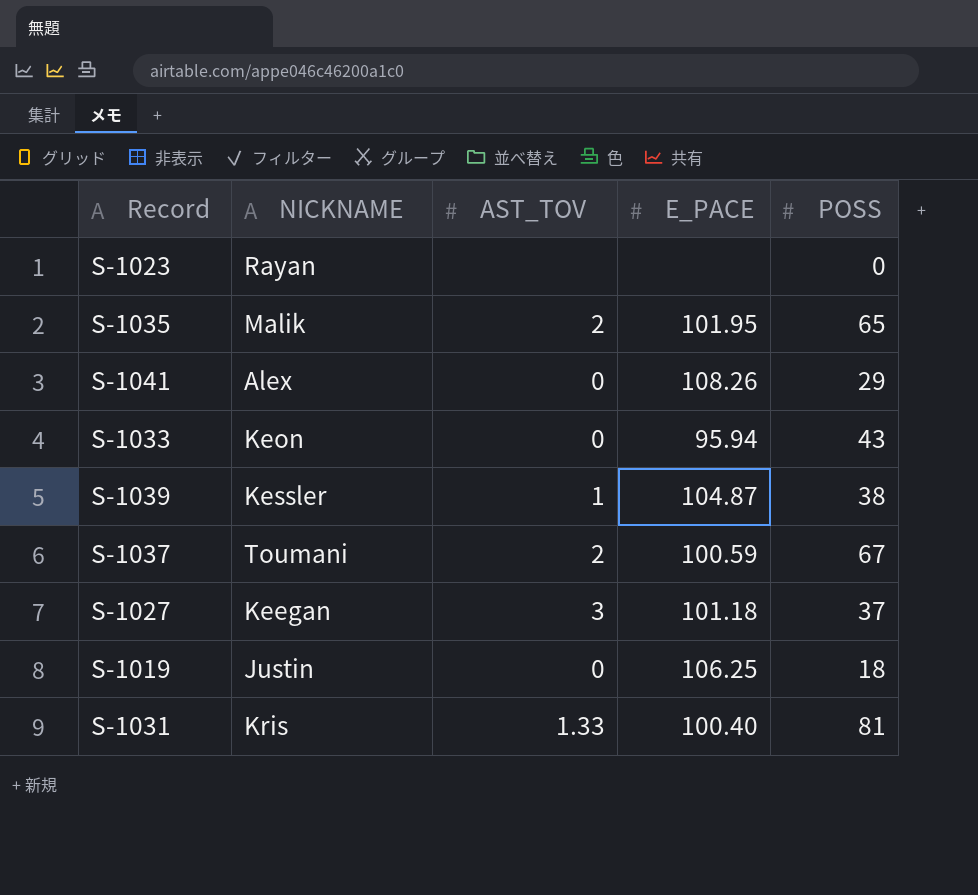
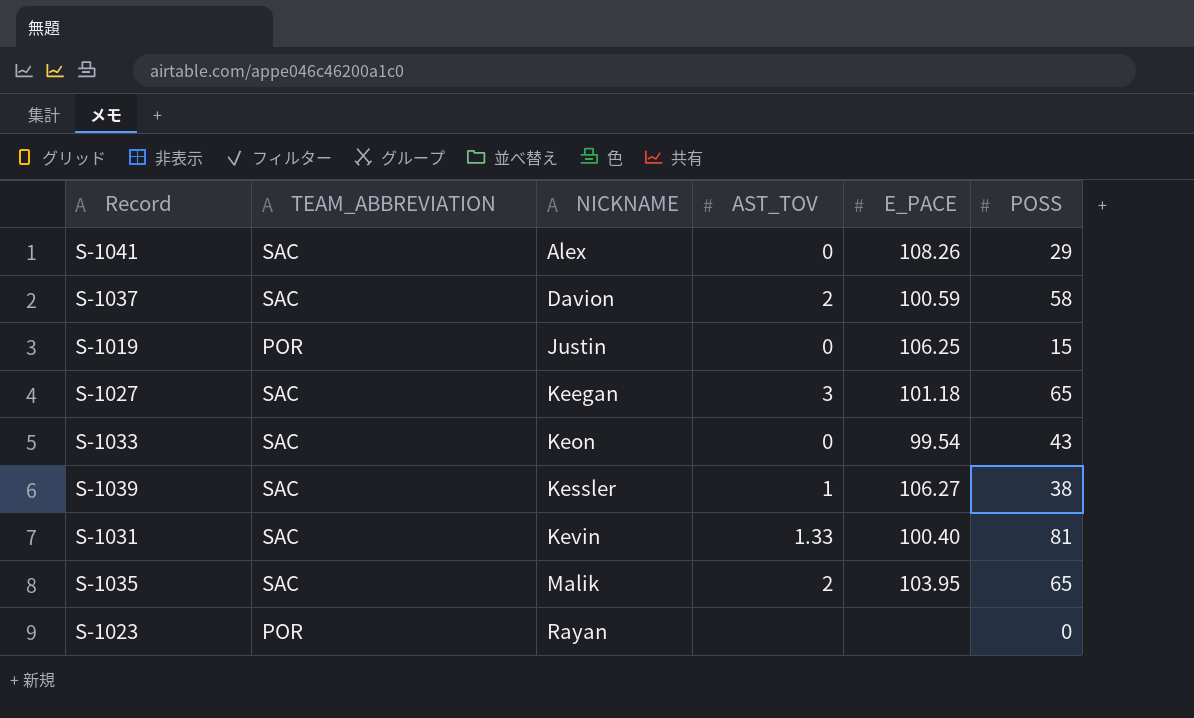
row order: none -> NICKNAME ascending
column TEAM_ABBREVIATION | position: none -> 2
S-1037 | NICKNAME: Toumani -> Davion
S-1037 | POSS: 67 -> 58
S-1019 | POSS: 18 -> 15
S-1027 | POSS: 37 -> 65
S-1033 | E_PACE: 95.94 -> 99.54
S-1039 | E_PACE: 104.87 -> 106.27
S-1031 | NICKNAME: Kris -> Kevin
S-1035 | E_PACE: 101.95 -> 103.95

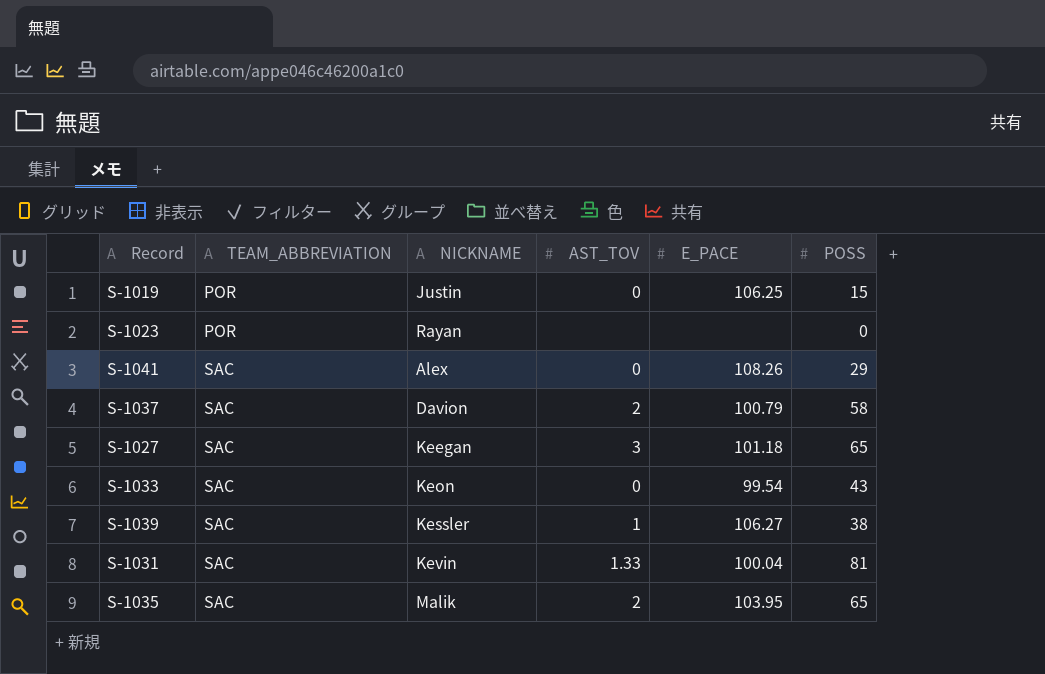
row order: NICKNAME ascending -> TEAM_ABBREVIATION ascending
S-1037 | E_PACE: 100.59 -> 100.79
S-1031 | E_PACE: 100.40 -> 100.04

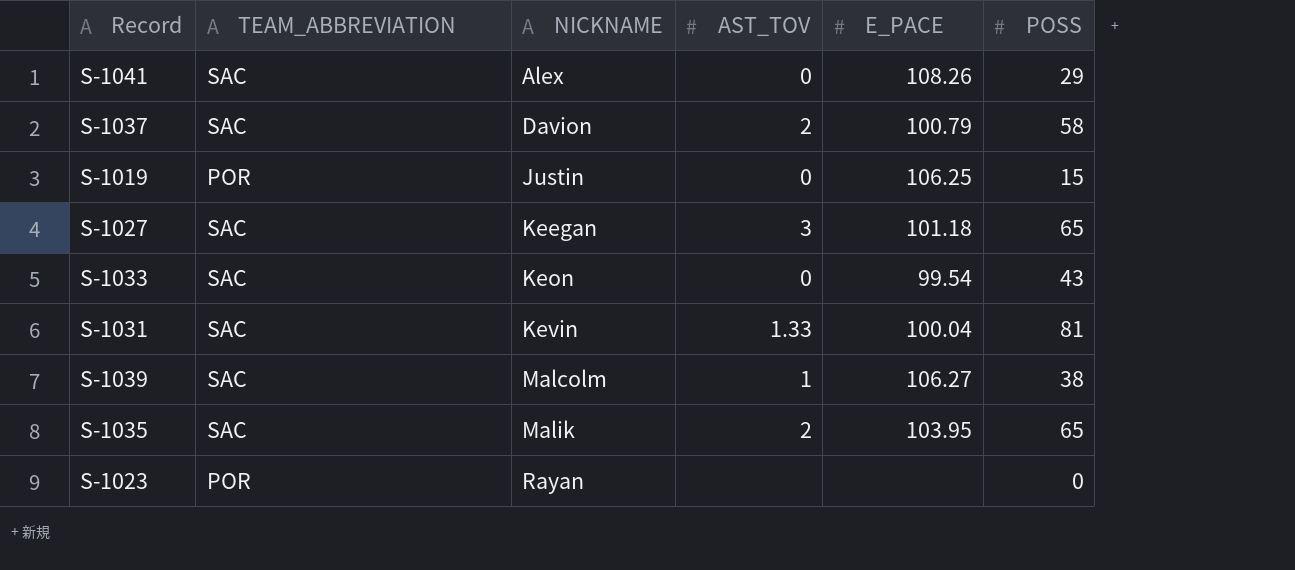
row order: TEAM_ABBREVIATION ascending -> NICKNAME ascending
S-1039 | NICKNAME: Kessler -> Malcolm

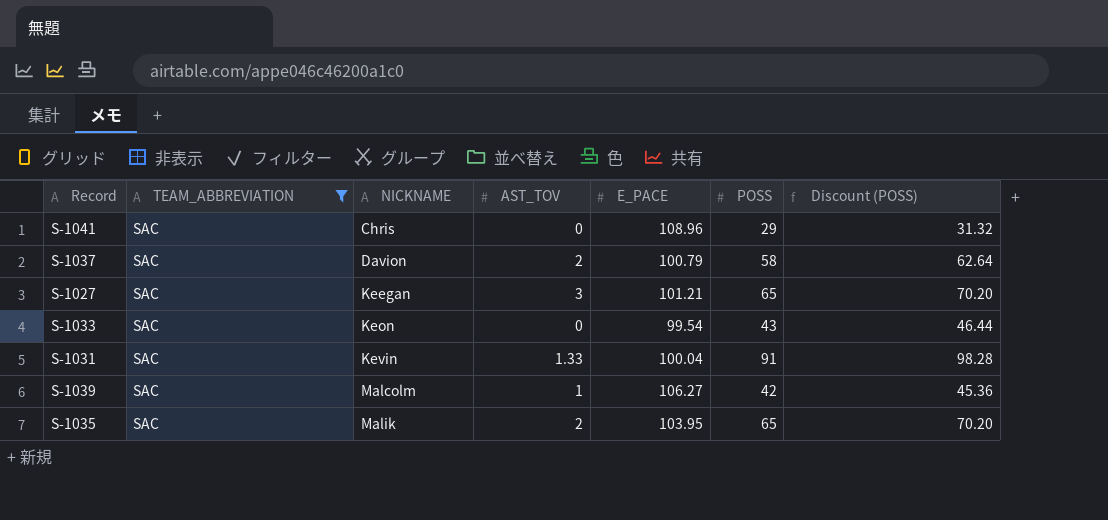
filter: none -> TEAM_ABBREVIATION = SAC
column Discount (POSS) | formula: none -> [POSS] * 1.08
S-1041 | NICKNAME: Alex -> Chris
S-1041 | E_PACE: 108.26 -> 108.96
S-1027 | E_PACE: 101.18 -> 101.21
S-1031 | POSS: 81 -> 91
S-1039 | POSS: 38 -> 42

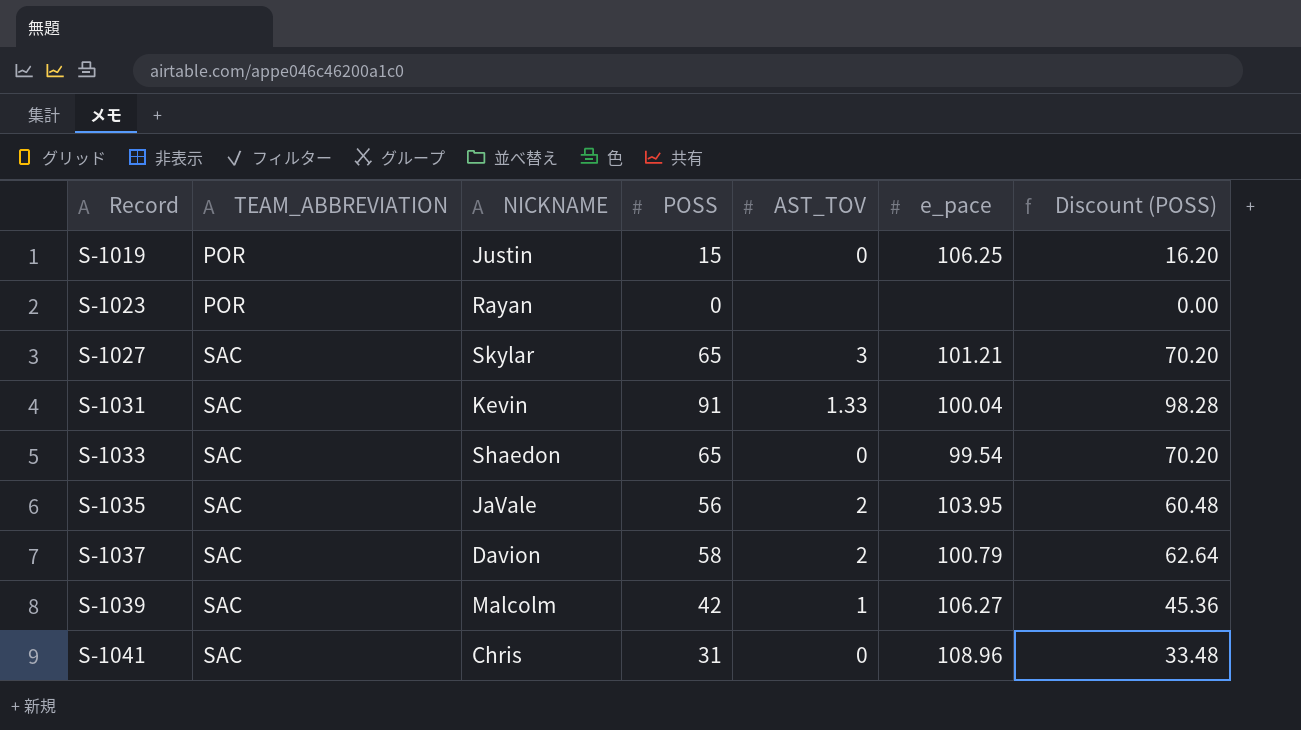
filter: TEAM_ABBREVIATION = SAC -> none
row order: NICKNAME ascending -> Record ascending
column POSS | position: 6 -> 4
column name: E_PACE -> e_pace
S-1027 | NICKNAME: Keegan -> Skylar
S-1033 | NICKNAME: Keon -> Shaedon
S-1033 | POSS: 43 -> 65
S-1033 | Discount (POSS): 46.44 -> 70.20
S-1035 | NICKNAME: Malik -> JaVale
S-1035 | POSS: 65 -> 56
S-1035 | Discount (POSS): 70.20 -> 60.48
S-1041 | POSS: 29 -> 31
S-1041 | Discount (POSS): 31.32 -> 33.48

